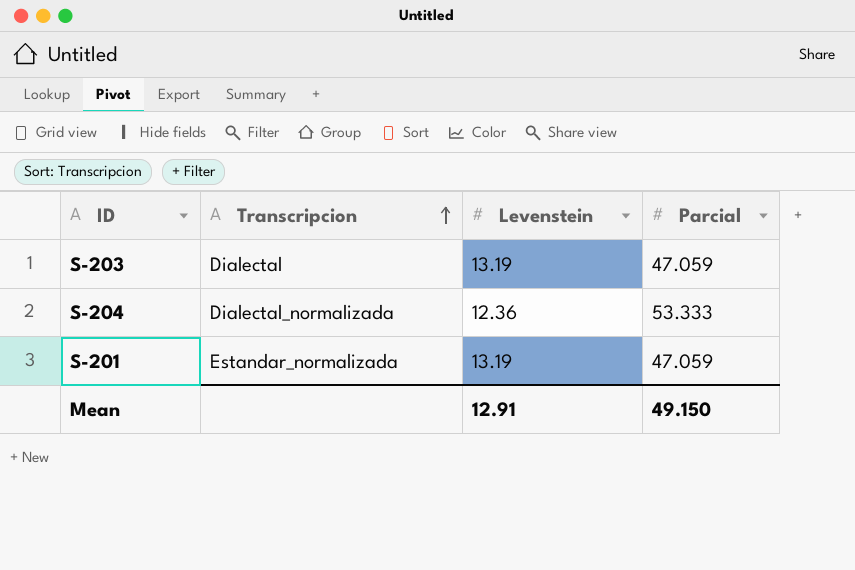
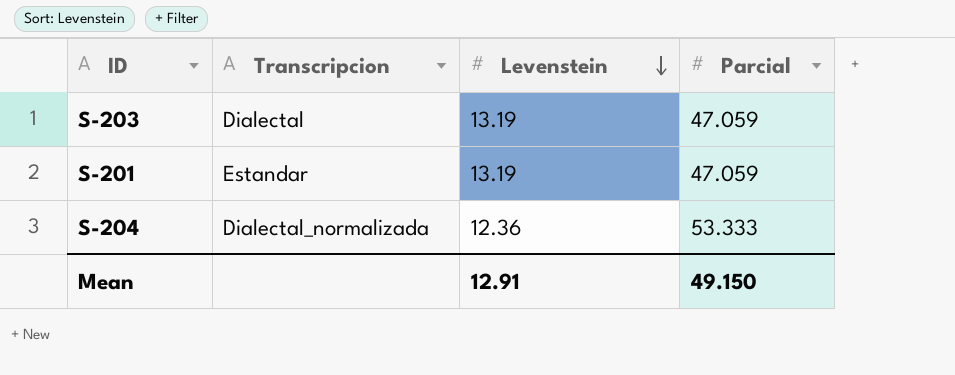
row order: Transcripcion ascending -> Levenstein descending
S-201 | Transcripcion: Estandar_normalizada -> Estandar

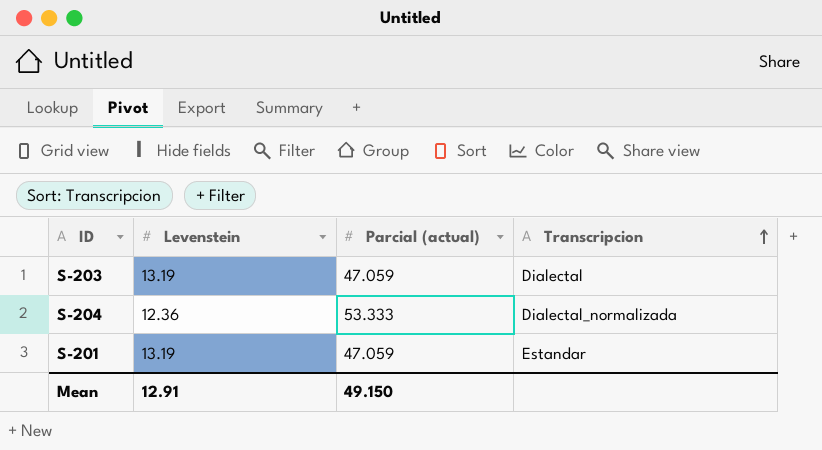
row order: Levenstein descending -> Transcripcion ascending
column name: Parcial -> Parcial (actual)
column Transcripcion | position: 2 -> 4

